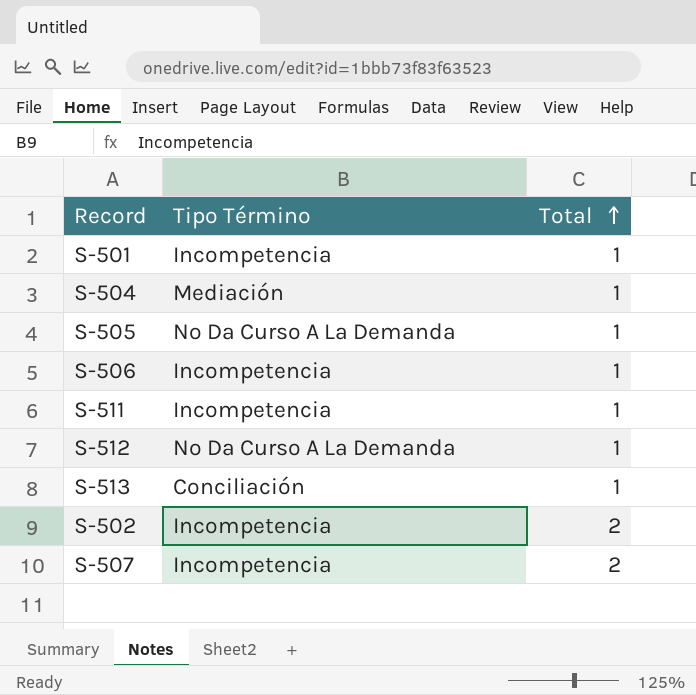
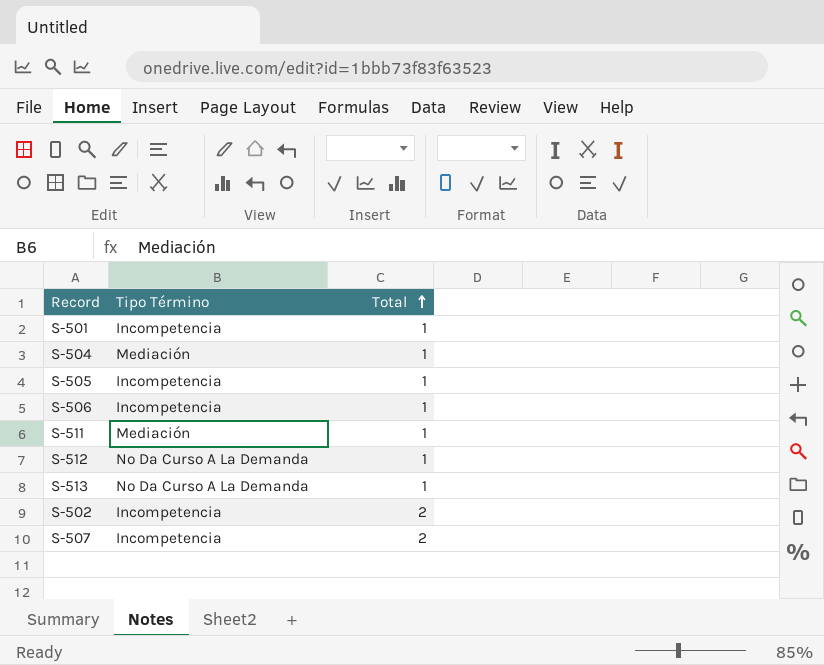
S-505 | Tipo Término: No Da Curso A La Demanda -> Incompetencia
S-511 | Tipo Término: Incompetencia -> Mediación
S-513 | Tipo Término: Conciliación -> No Da Curso A La Demanda

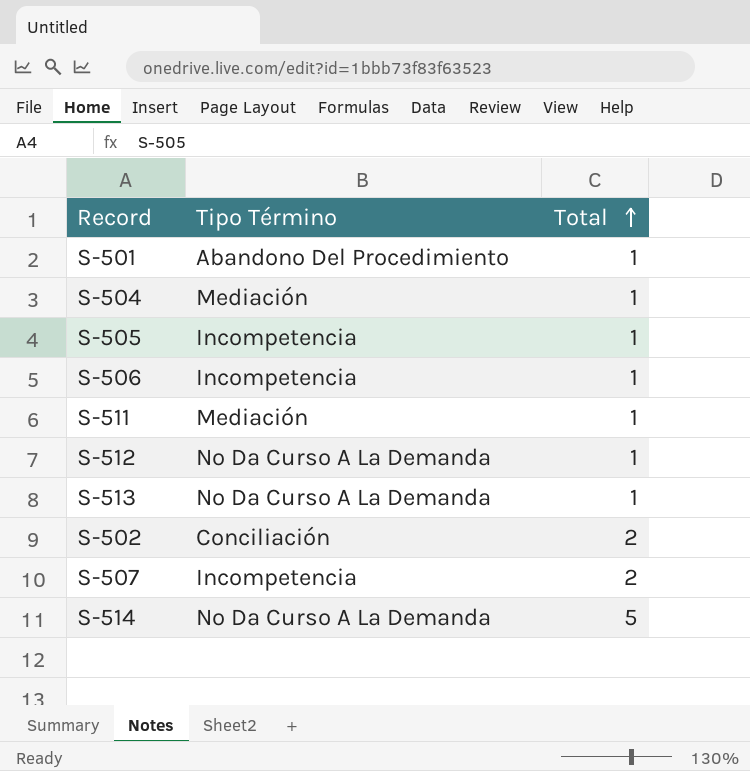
S-501 | Tipo Término: Incompetencia -> Abandono Del Procedimiento
S-502 | Tipo Término: Incompetencia -> Conciliación
row S-514: none -> No Da Curso A La Demanda | 5

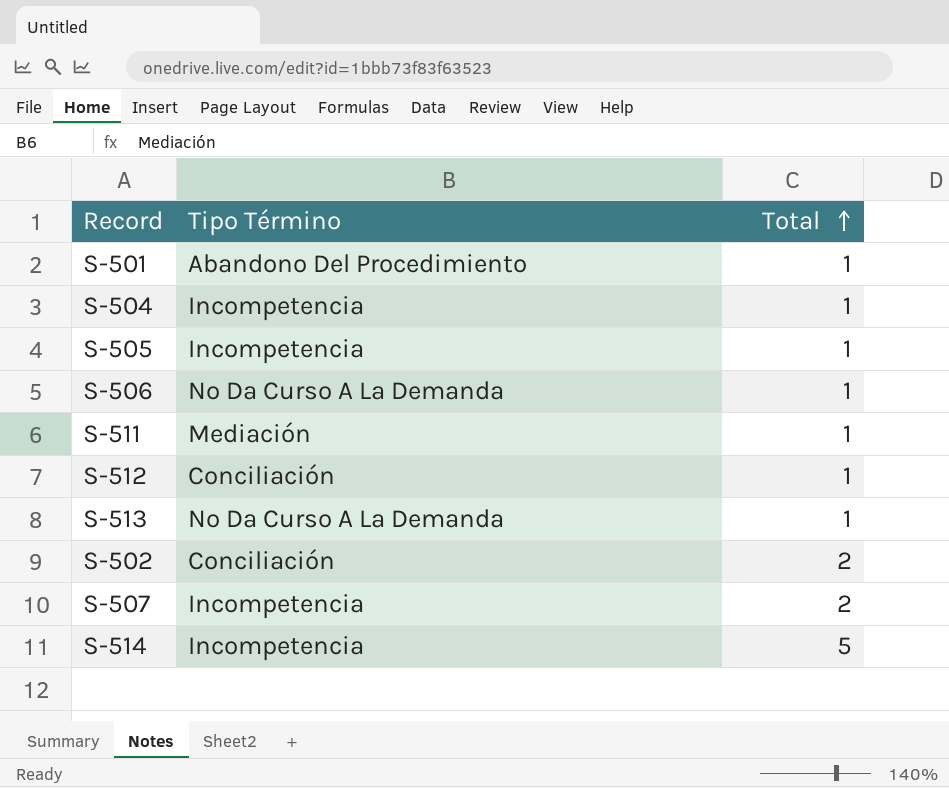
S-504 | Tipo Término: Mediación -> Incompetencia
S-506 | Tipo Término: Incompetencia -> No Da Curso A La Demanda
S-512 | Tipo Término: No Da Curso A La Demanda -> Conciliación
S-514 | Tipo Término: No Da Curso A La Demanda -> Incompetencia

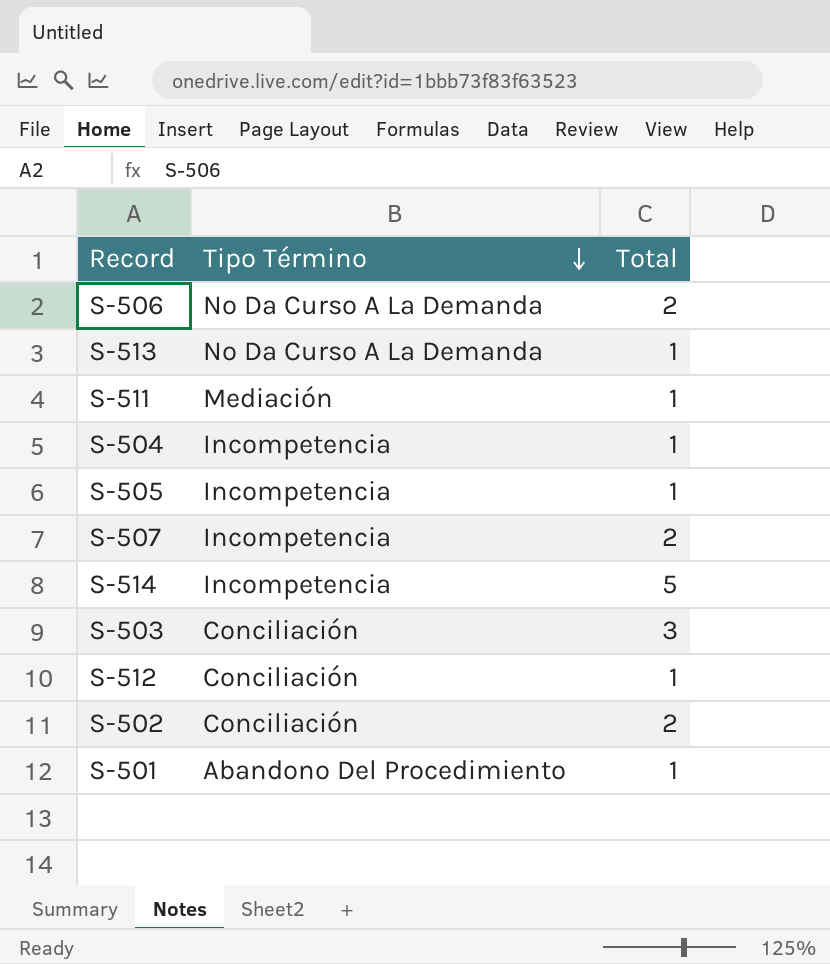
row order: Total ascending -> Tipo Término descending
S-506 | Total: 1 -> 2
row S-503: none -> Conciliación | 3

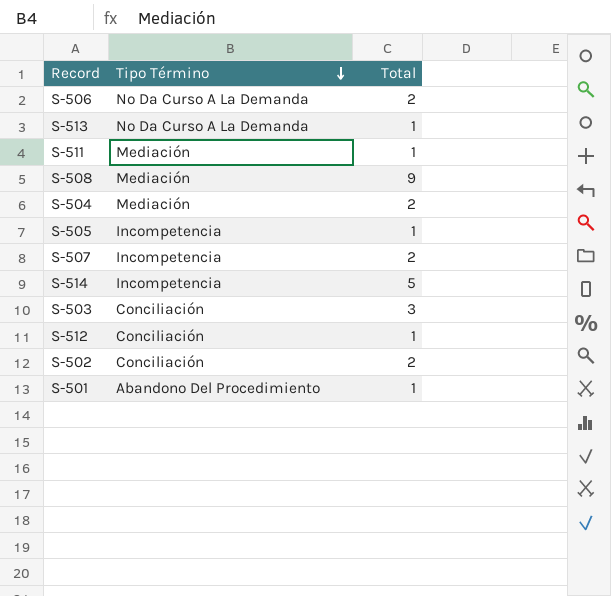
row S-508: none -> Mediación | 9
S-504 | Tipo Término: Incompetencia -> Mediación
S-504 | Total: 1 -> 2

